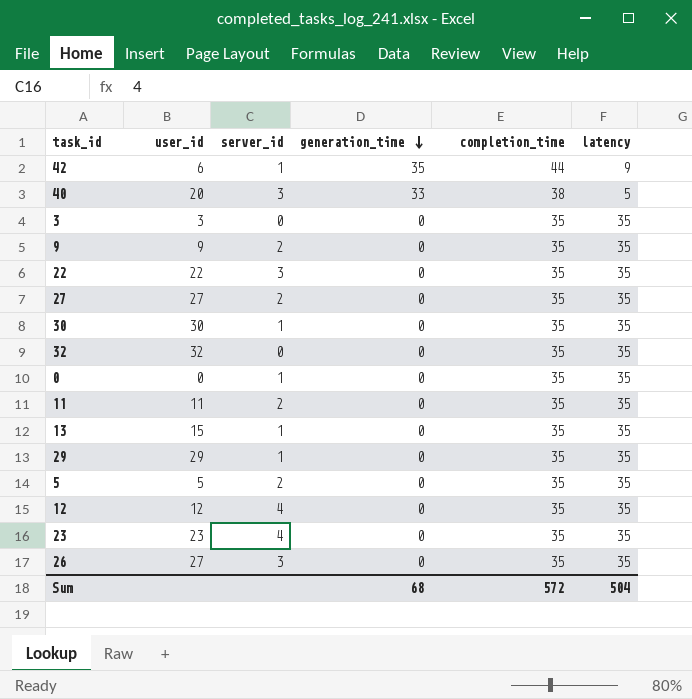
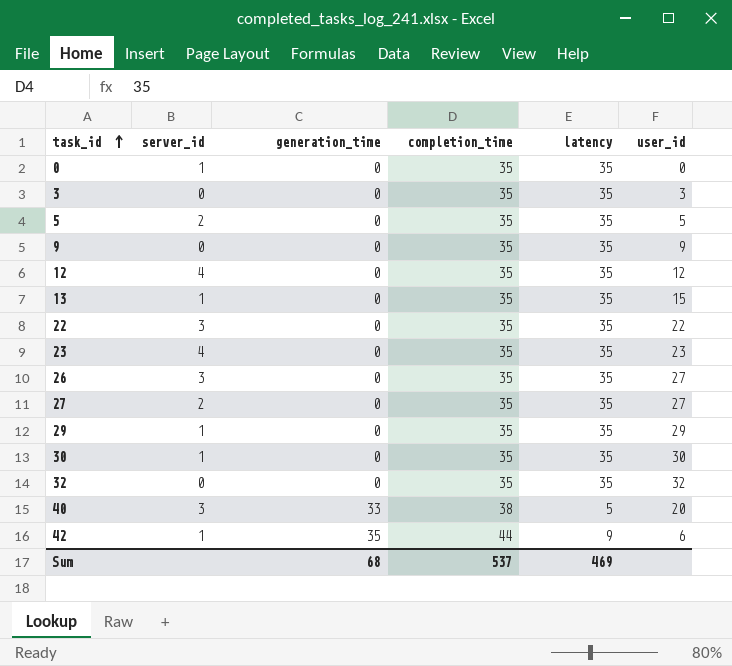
row order: generation_time descending -> task_id ascending
column user_id | position: 2 -> 6
row 11: 11 | 2 | 0 | 35 | 35 -> none
9 | server_id: 2 -> 0
Sum | completion_time: 572 -> 537
Sum | latency: 504 -> 469

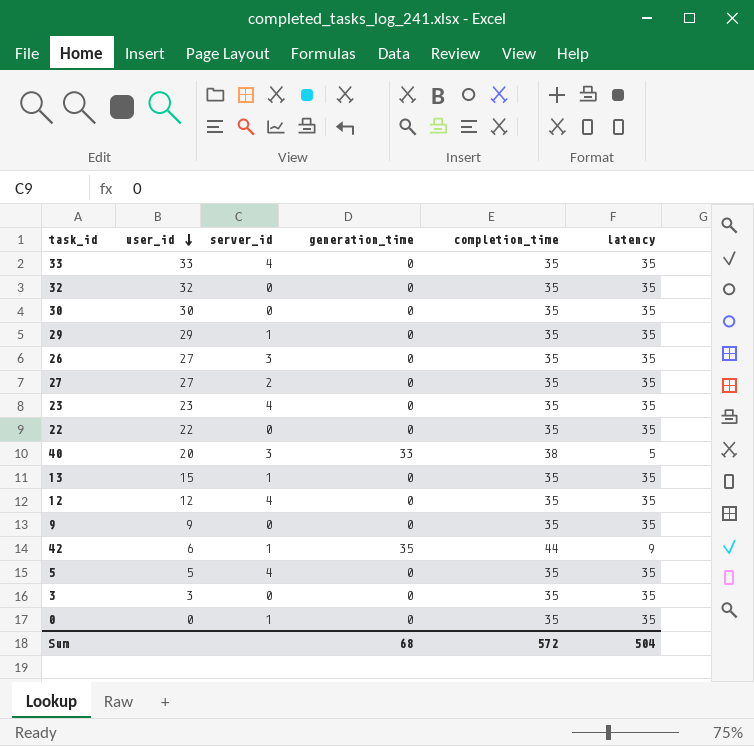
row order: task_id ascending -> user_id descending
column user_id | position: 6 -> 2
row 33: none -> 33 | 4 | 0 | 35 | 35
30 | server_id: 1 -> 0
22 | server_id: 3 -> 0
5 | server_id: 2 -> 4
Sum | completion_time: 537 -> 572
Sum | latency: 469 -> 504

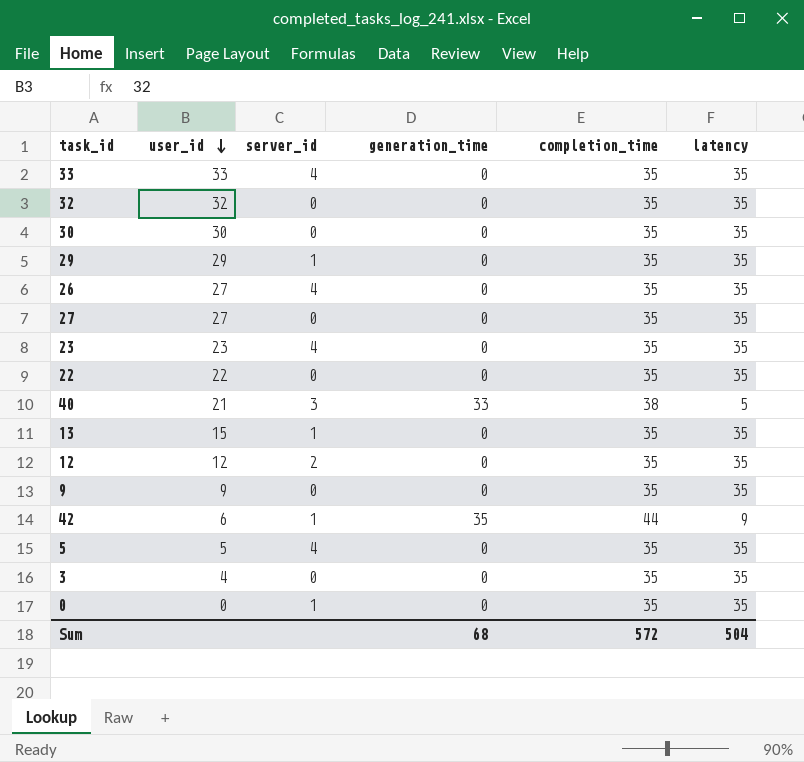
26 | server_id: 3 -> 4
27 | server_id: 2 -> 0
40 | user_id: 20 -> 21
12 | server_id: 4 -> 2
3 | user_id: 3 -> 4

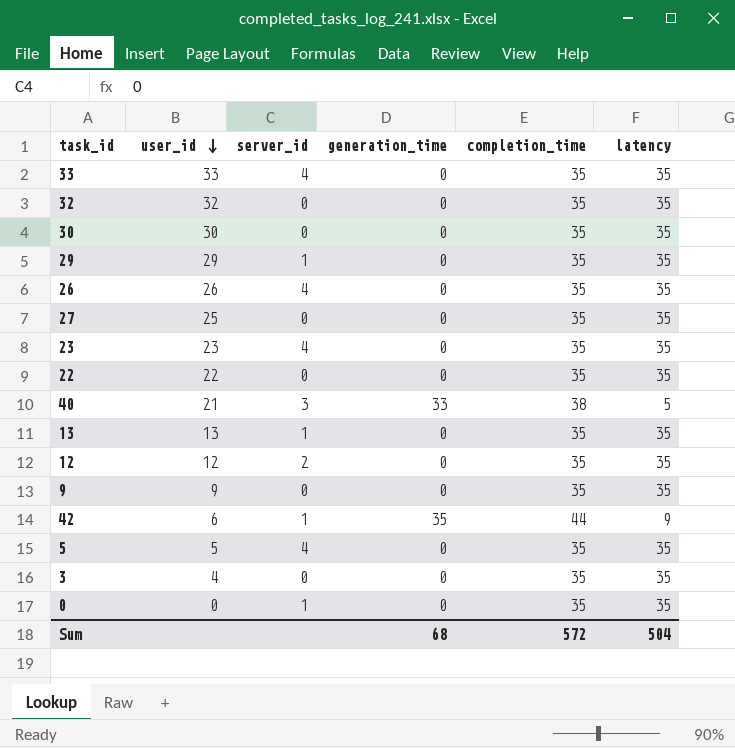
26 | user_id: 27 -> 26
27 | user_id: 27 -> 25
13 | user_id: 15 -> 13

